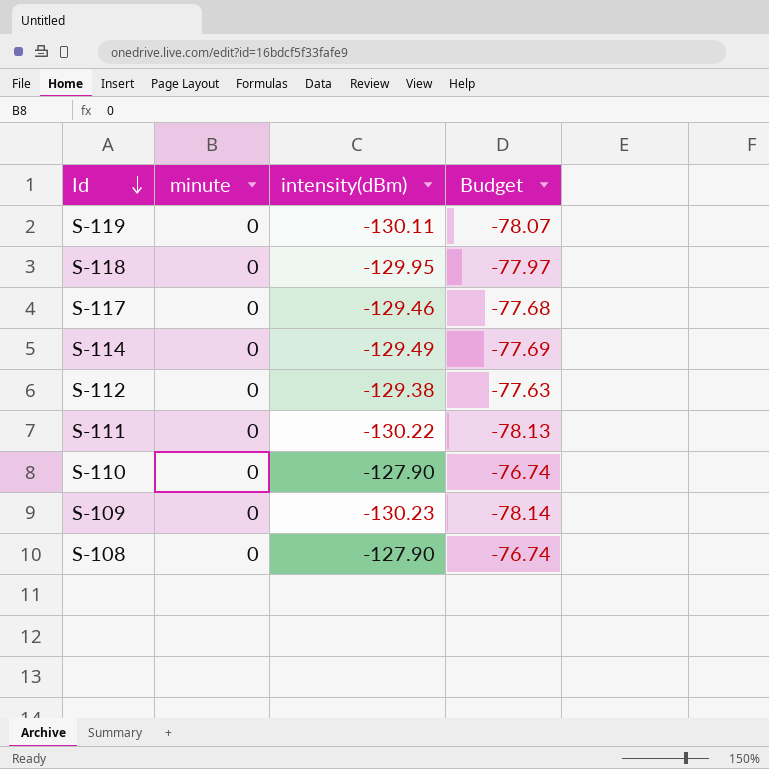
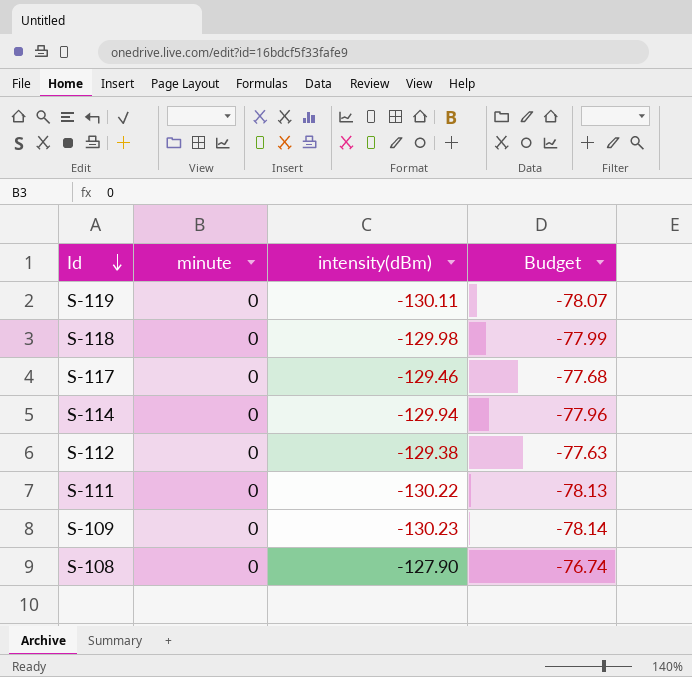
row S-110: 0 | -127.90 | -76.74 -> none
S-118 | intensity(dBm): -129.95 -> -129.98
S-118 | Budget: -77.97 -> -77.99
S-114 | intensity(dBm): -129.49 -> -129.94
S-114 | Budget: -77.69 -> -77.96

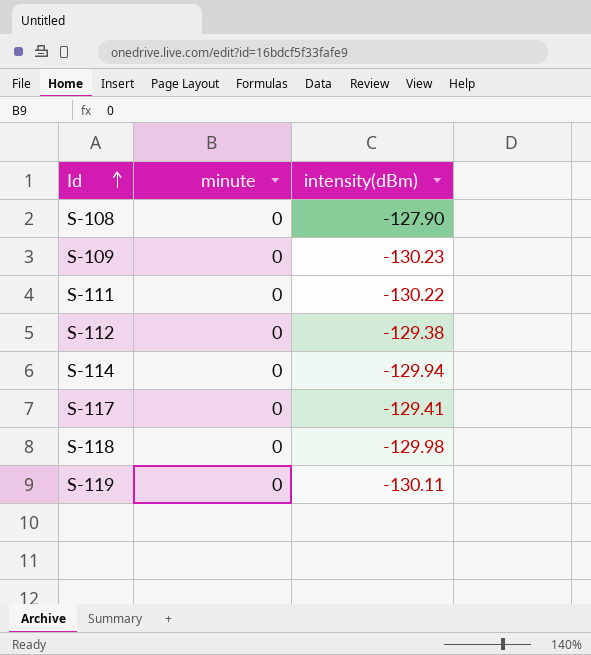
row order: Id descending -> Id ascending
column Budget | formula: [intensity(dBm)] * 0.6 -> none
S-117 | intensity(dBm): -129.46 -> -129.41

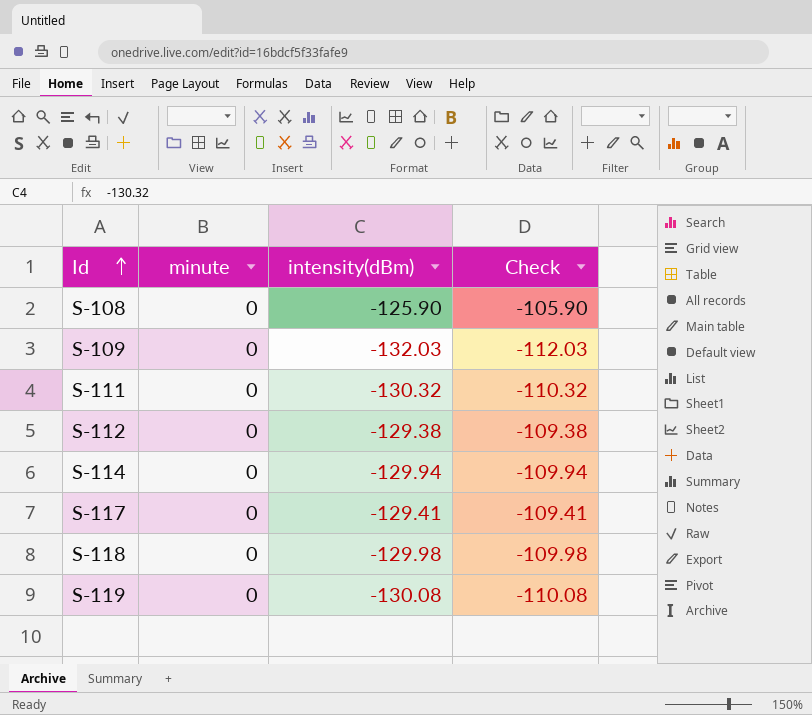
column Check | formula: none -> [intensity(dBm)] + 20
S-108 | intensity(dBm): -127.90 -> -125.90
S-109 | intensity(dBm): -130.23 -> -132.03
S-111 | intensity(dBm): -130.22 -> -130.32
S-119 | intensity(dBm): -130.11 -> -130.08

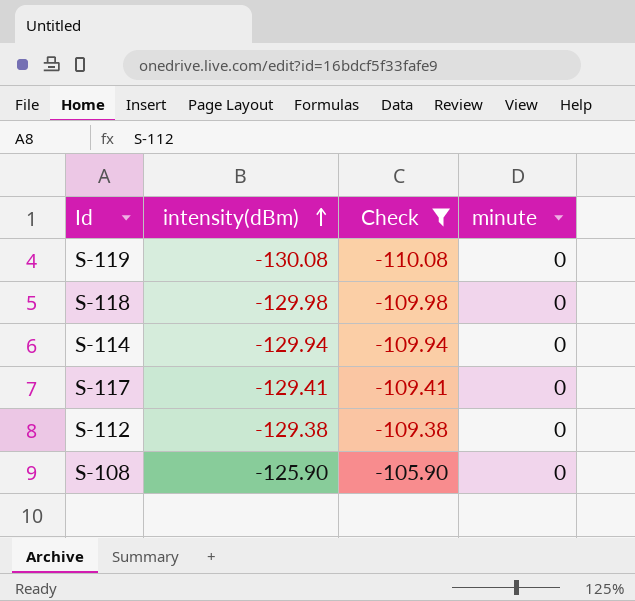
filter: none -> Check >= -110.08
row order: Id ascending -> intensity(dBm) ascending
column minute | position: 2 -> 4

